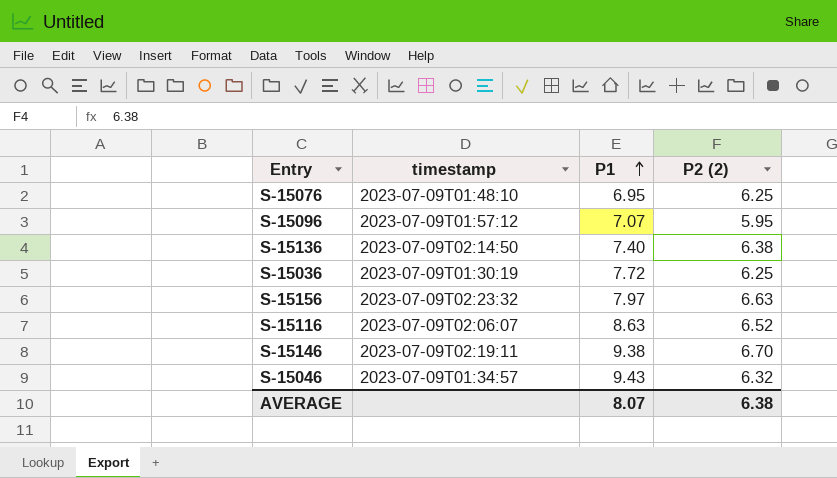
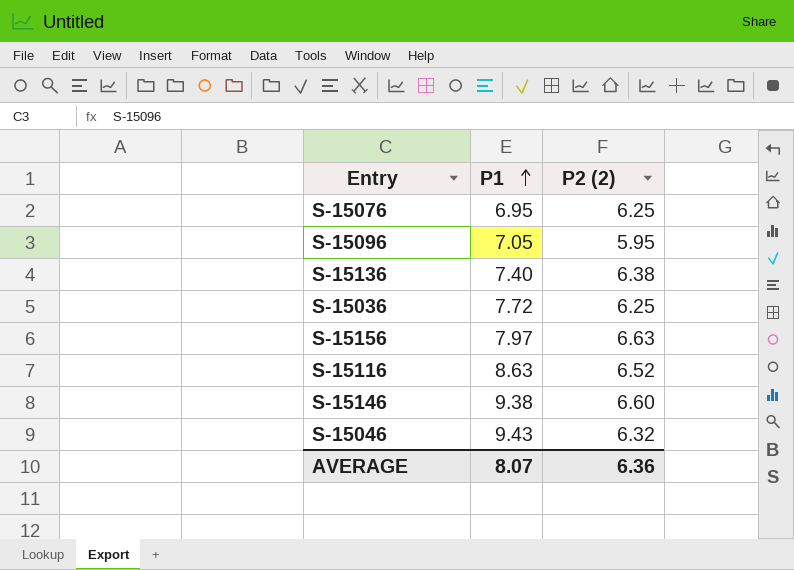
column timestamp | position: 2 -> none
S-15096 | P1: 7.07 -> 7.05
S-15146 | P2 (2): 6.70 -> 6.60
AVERAGE | P2 (2): 6.38 -> 6.36

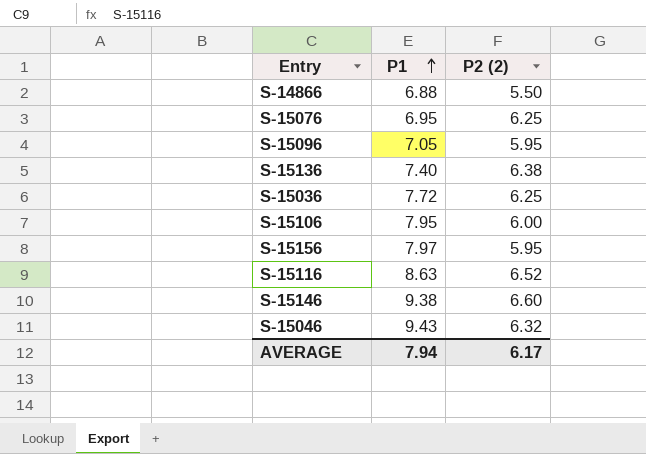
row S-14866: none -> 6.88 | 5.50
row S-15106: none -> 7.95 | 6.00
S-15156 | P2 (2): 6.63 -> 5.95
AVERAGE | P1: 8.07 -> 7.94
AVERAGE | P2 (2): 6.36 -> 6.17

